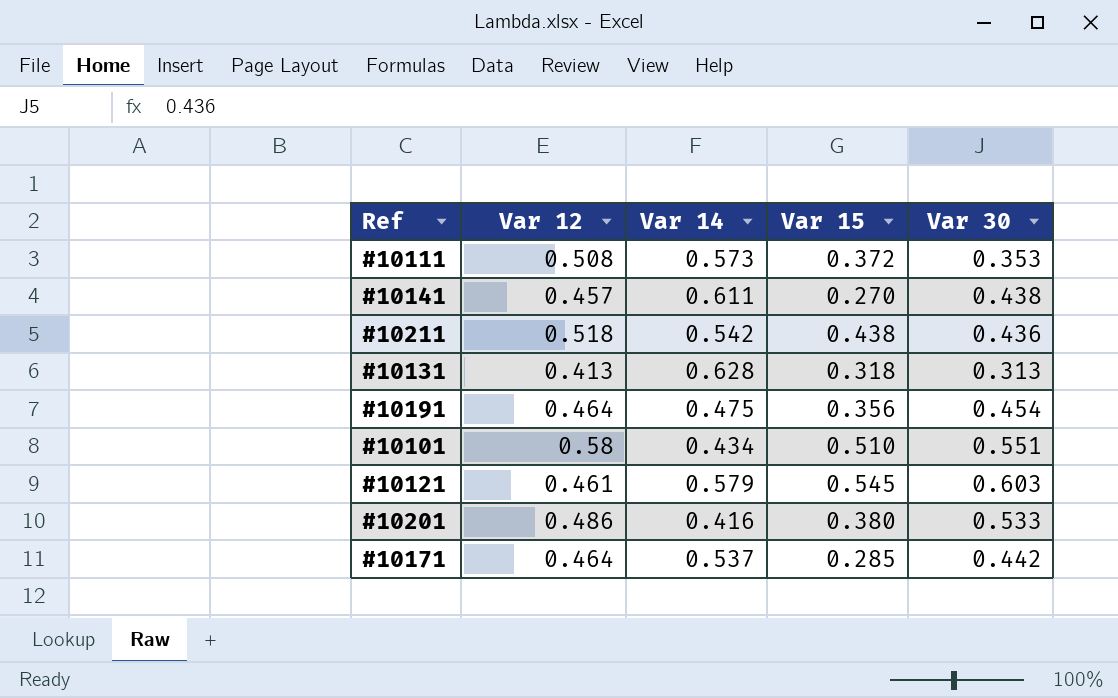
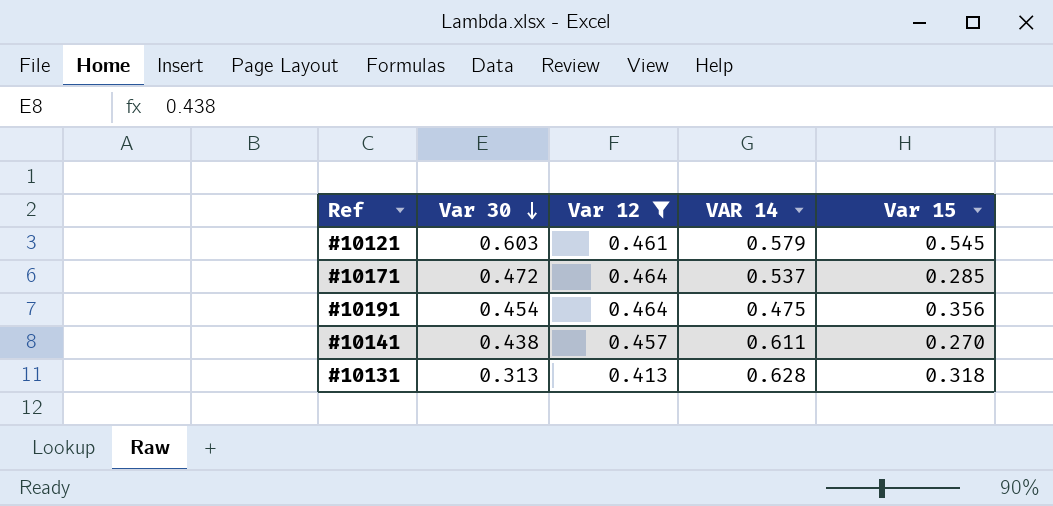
filter: none -> Var 12 <= 0.464
row order: none -> Var 30 descending
column Var 30 | position: 5 -> 2
column name: Var 14 -> VAR 14
#10171 | Var 30: 0.442 -> 0.472

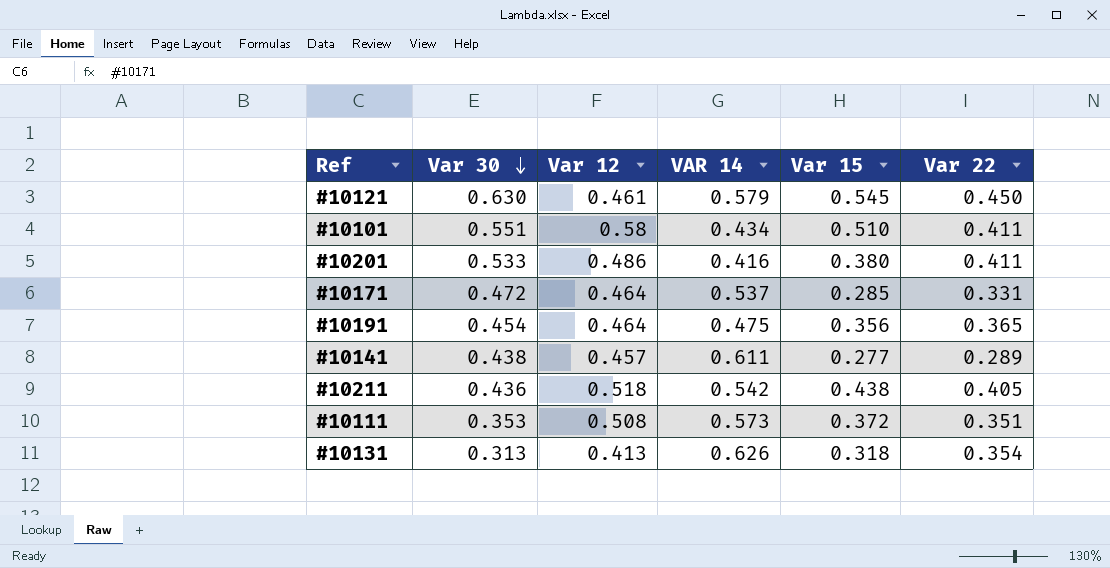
filter: Var 12 <= 0.464 -> none
column Var 22 | position: none -> 6
#10121 | Var 30: 0.603 -> 0.630
#10141 | Var 15: 0.270 -> 0.277
#10131 | VAR 14: 0.628 -> 0.626

